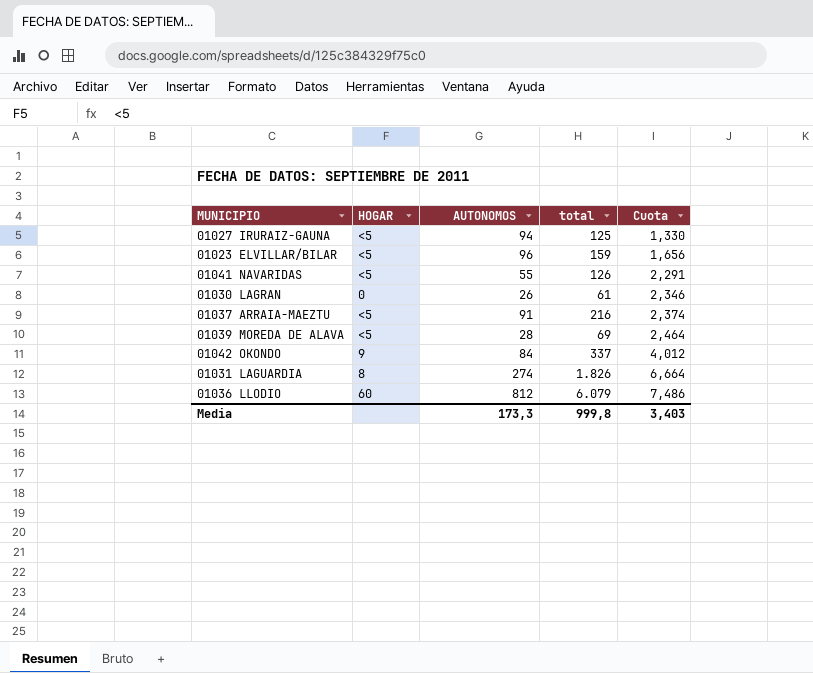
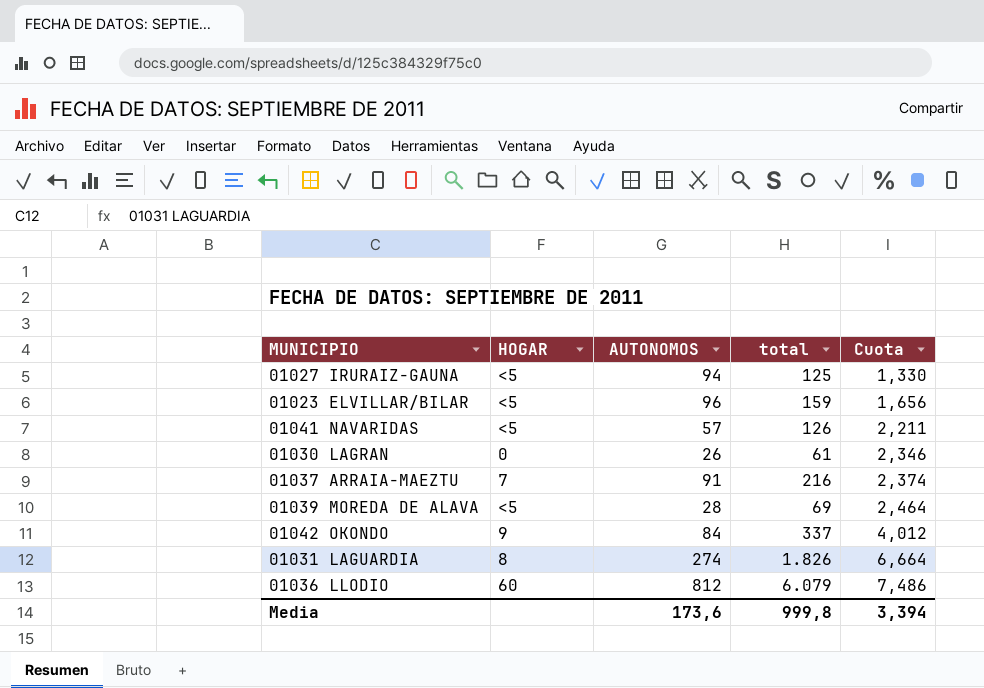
01041 NAVARIDAS | AUTONOMOS: 55 -> 57
01041 NAVARIDAS | Cuota: 2,291 -> 2,211
01037 ARRAIA-MAEZTU | HOGAR: <5 -> 7
Media | AUTONOMOS: 173,3 -> 173,6
Media | Cuota: 3,403 -> 3,394

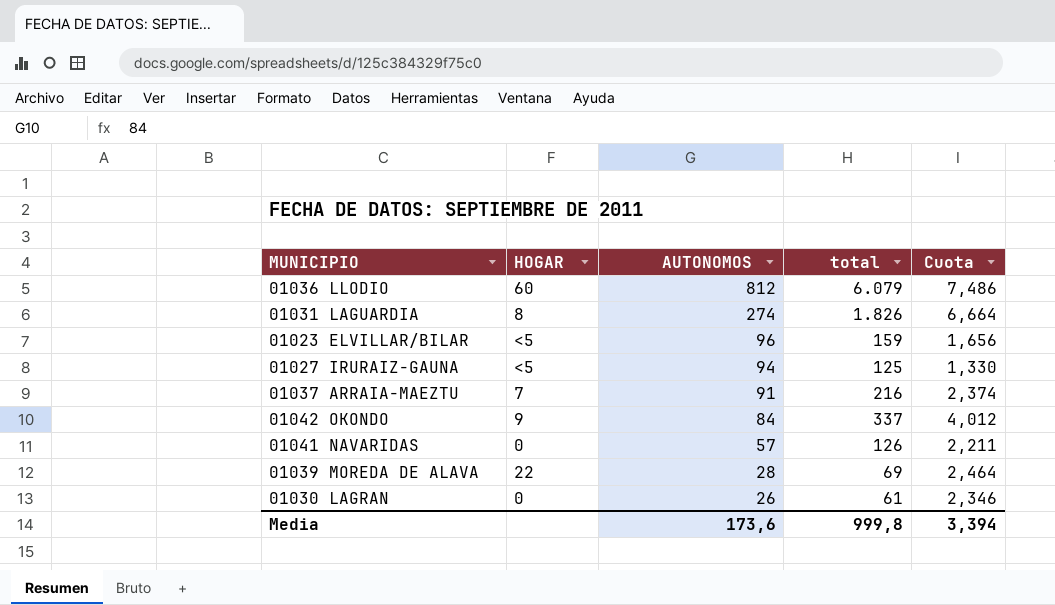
row order: Cuota ascending -> AUTONOMOS descending
01041 NAVARIDAS | HOGAR: <5 -> 0
01039 MOREDA DE ALAVA | HOGAR: <5 -> 22

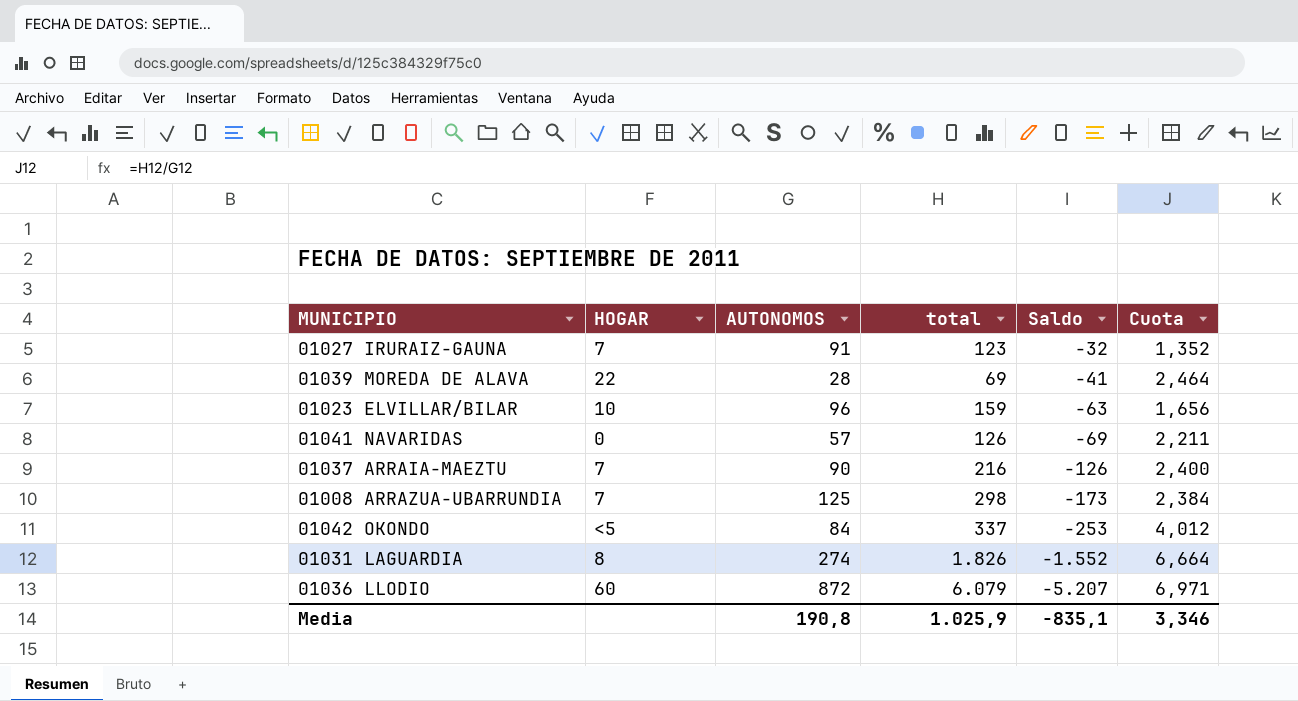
row order: AUTONOMOS descending -> Saldo descending
column Saldo | formula: none -> [AUTONOMOS] - [total]
row 01030 LAGRAN: 0 | 26 | 61 | 2,346 -> none
01027 IRURAIZ-GAUNA | HOGAR: <5 -> 7
01027 IRURAIZ-GAUNA | AUTONOMOS: 94 -> 91
01027 IRURAIZ-GAUNA | total: 125 -> 123
01027 IRURAIZ-GAUNA | Cuota: 1,330 -> 1,352
01023 ELVILLAR/BILAR | HOGAR: <5 -> 10
01037 ARRAIA-MAEZTU | AUTONOMOS: 91 -> 90
01037 ARRAIA-MAEZTU | Cuota: 2,374 -> 2,400
row 01008 ARRAZUA-UBARRUNDIA: none -> 7 | 125 | 298 | -173 | 2,384
01042 OKONDO | HOGAR: 9 -> <5
01036 LLODIO | AUTONOMOS: 812 -> 872
01036 LLODIO | Cuota: 7,486 -> 6,971
Media | AUTONOMOS: 173,6 -> 190,8
Media | total: 999,8 -> 1.025,9
Media | Cuota: 3,394 -> 3,346

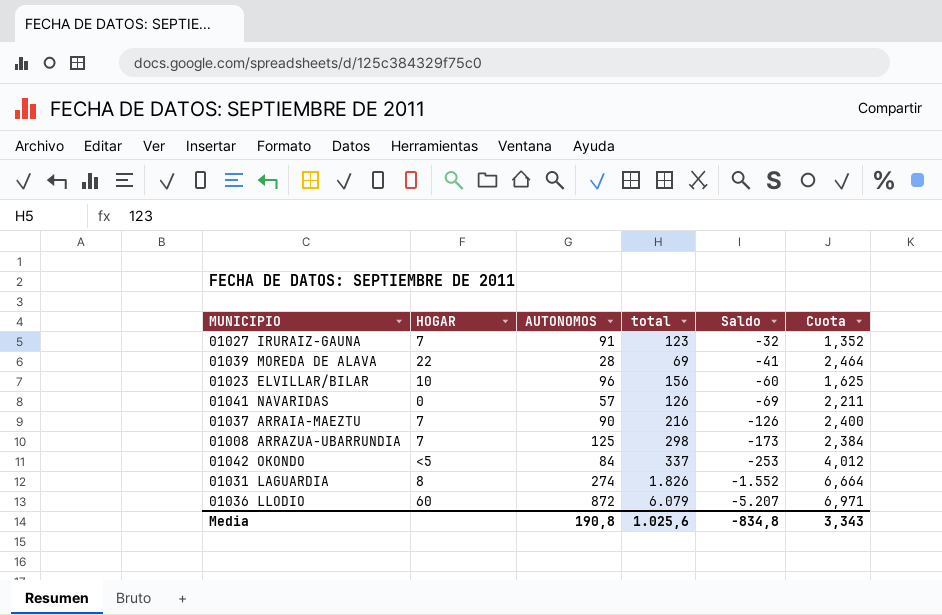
01023 ELVILLAR/BILAR | total: 159 -> 156
01023 ELVILLAR/BILAR | Saldo: -63 -> -60
01023 ELVILLAR/BILAR | Cuota: 1,656 -> 1,625
Media | total: 1.025,9 -> 1.025,6
Media | Saldo: -835,1 -> -834,8
Media | Cuota: 3,346 -> 3,343

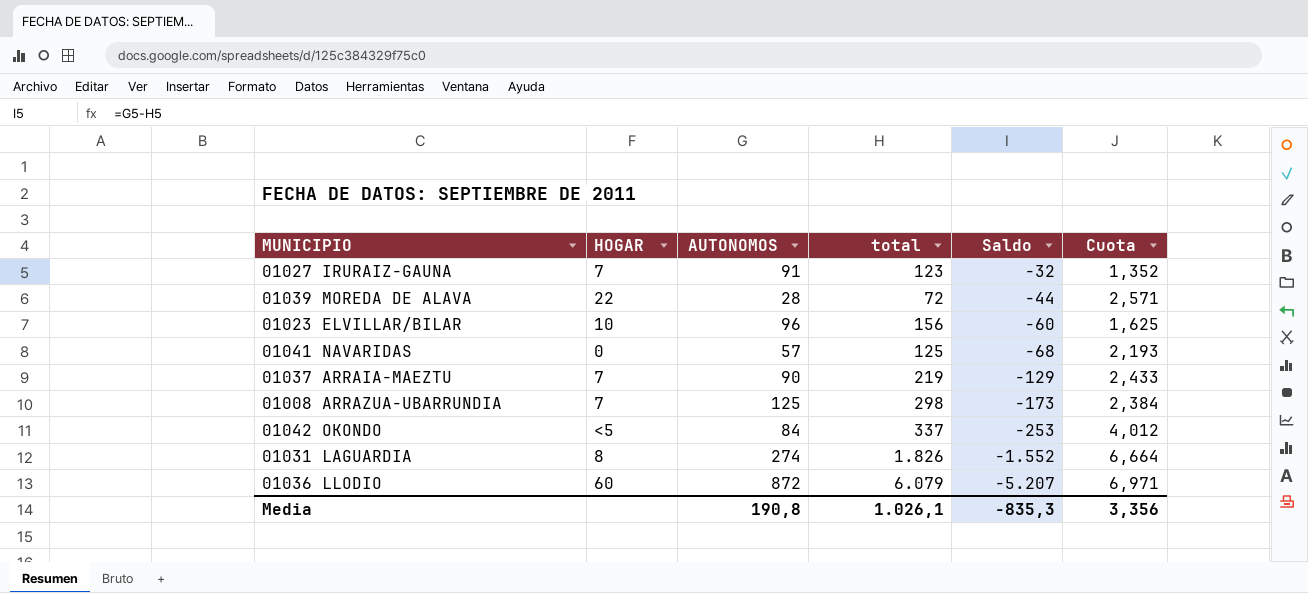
01039 MOREDA DE ALAVA | total: 69 -> 72
01039 MOREDA DE ALAVA | Saldo: -41 -> -44
01039 MOREDA DE ALAVA | Cuota: 2,464 -> 2,571
01041 NAVARIDAS | total: 126 -> 125
01041 NAVARIDAS | Saldo: -69 -> -68
01041 NAVARIDAS | Cuota: 2,211 -> 2,193
01037 ARRAIA-MAEZTU | total: 216 -> 219
01037 ARRAIA-MAEZTU | Saldo: -126 -> -129
01037 ARRAIA-MAEZTU | Cuota: 2,400 -> 2,433
Media | total: 1.025,6 -> 1.026,1
Media | Saldo: -834,8 -> -835,3
Media | Cuota: 3,343 -> 3,356

